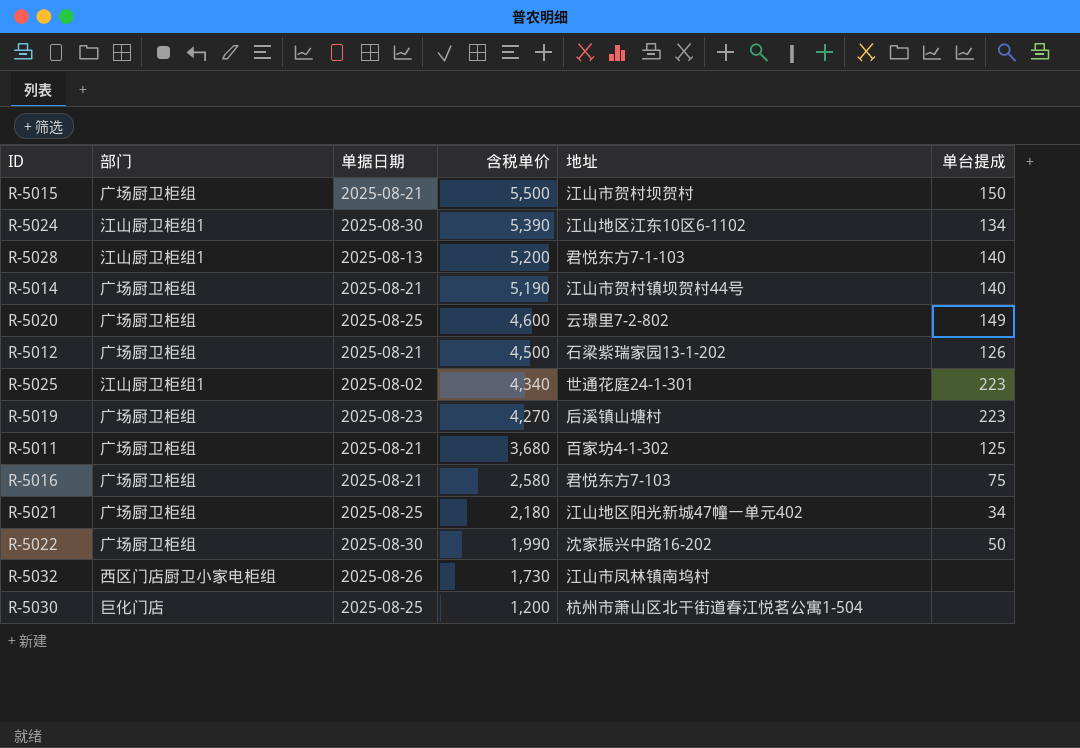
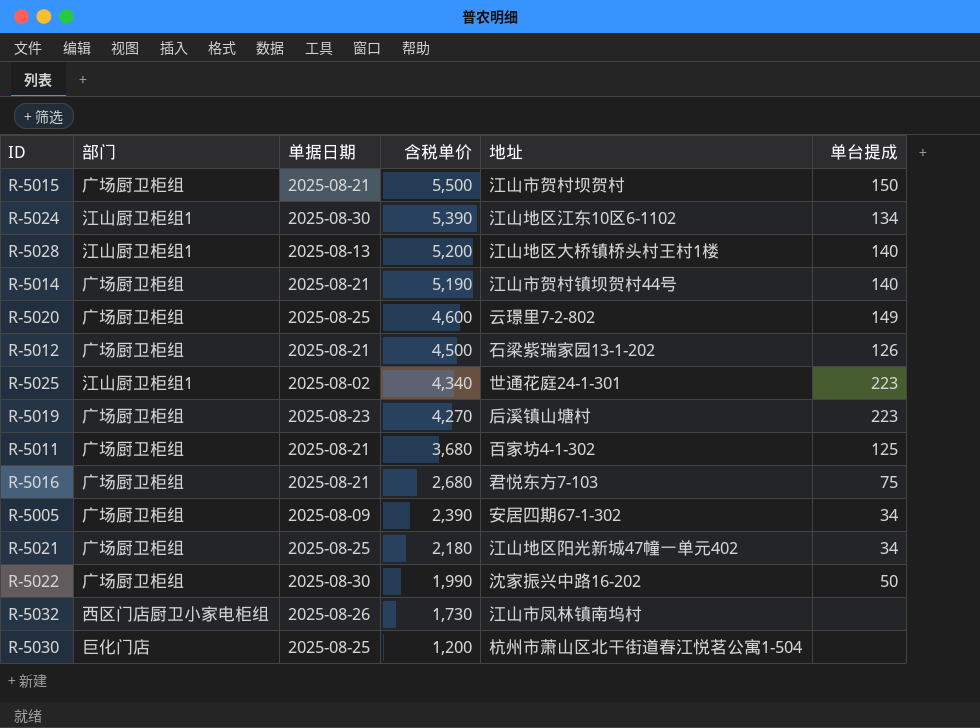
R-5028 | 地址: 君悦东方7-1-103 -> 江山地区大桥镇桥头村王村1楼
R-5016 | 含税单价: 2,580 -> 2,680
row R-5005: none -> 广场厨卫柜组 | 2025-08-09 | 2,390 | 安居四期67-1-302 | 34

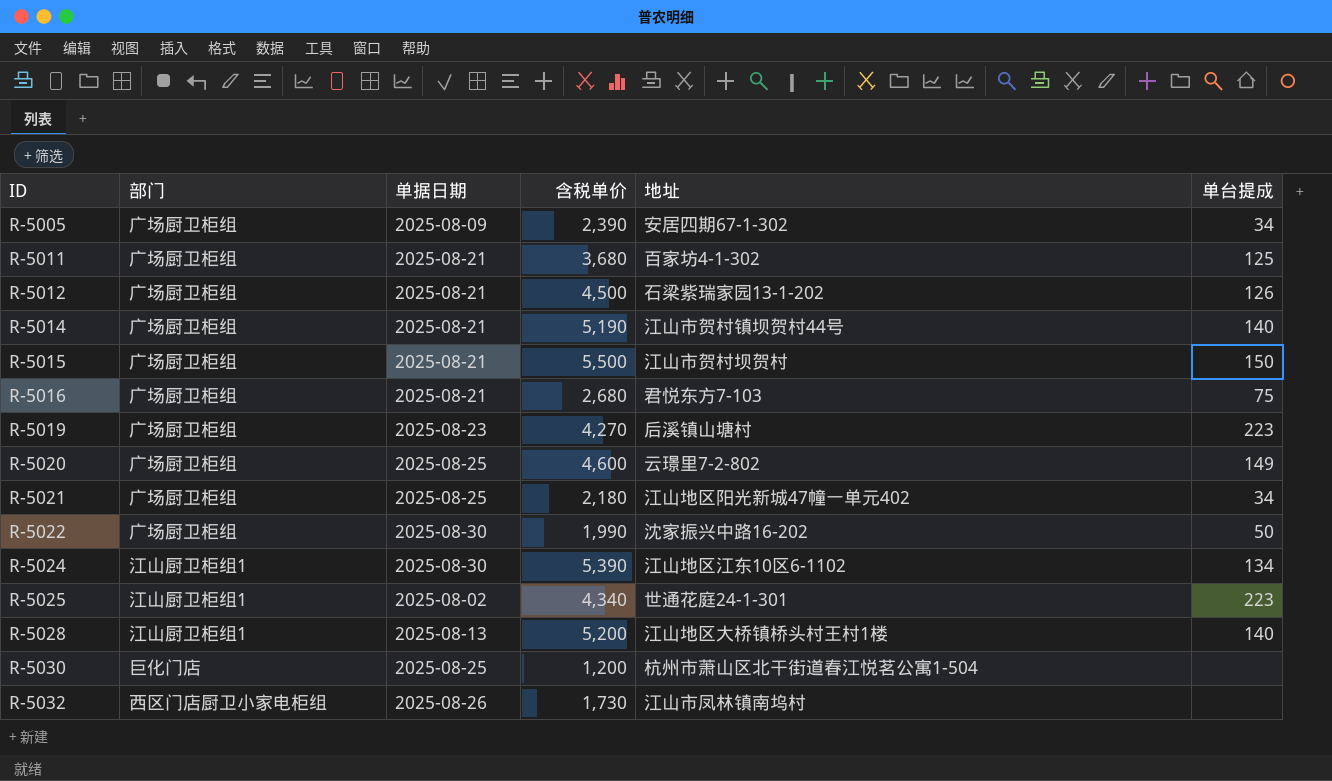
row order: 含税单价 descending -> ID ascending

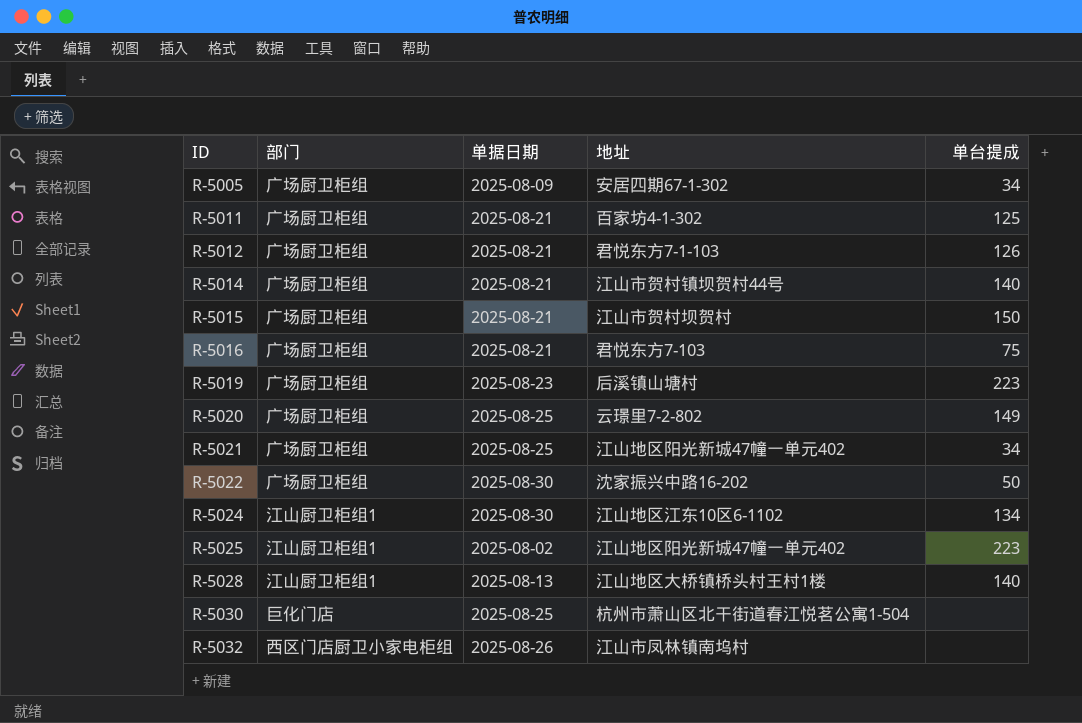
column 含税单价 | position: 4 -> none
R-5012 | 地址: 石梁紫瑞家园13-1-202 -> 君悦东方7-1-103
R-5025 | 地址: 世通花庭24-1-301 -> 江山地区阳光新城47幢一单元402

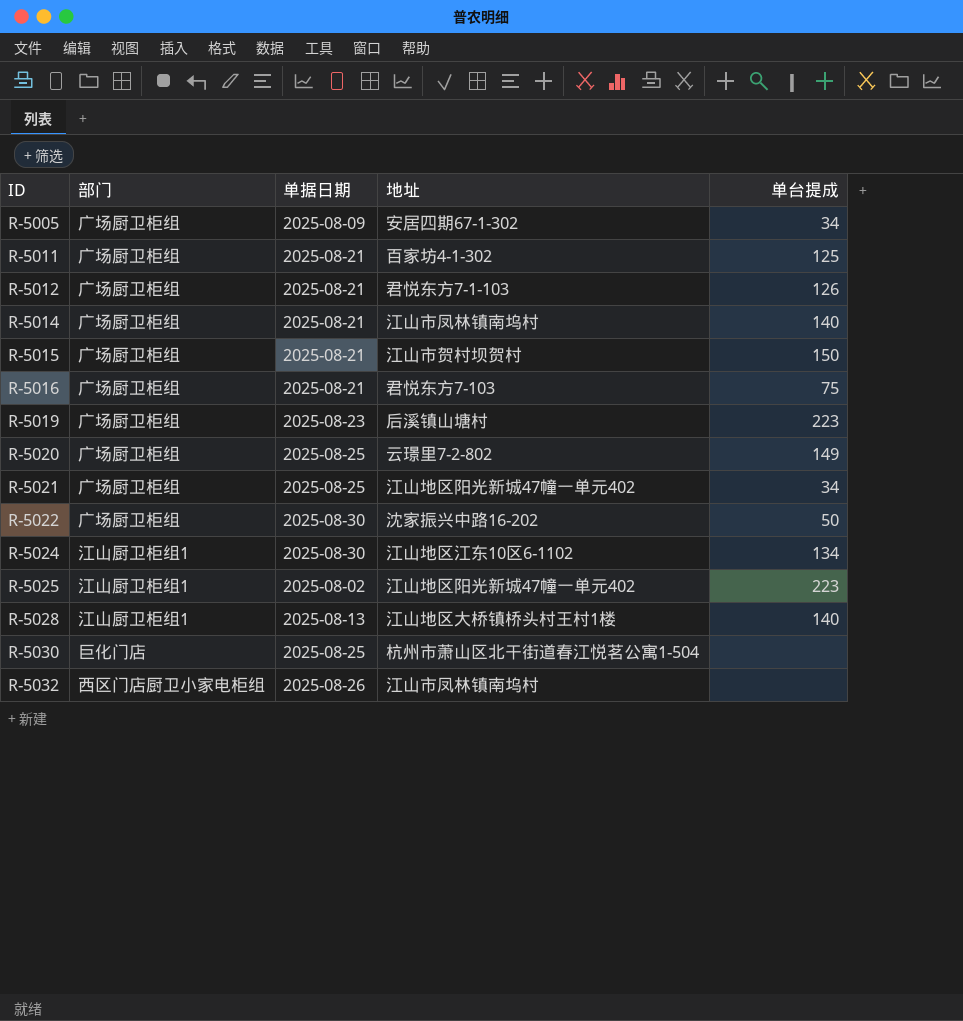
R-5014 | 地址: 江山市贺村镇坝贺村44号 -> 江山市凤林镇南坞村

